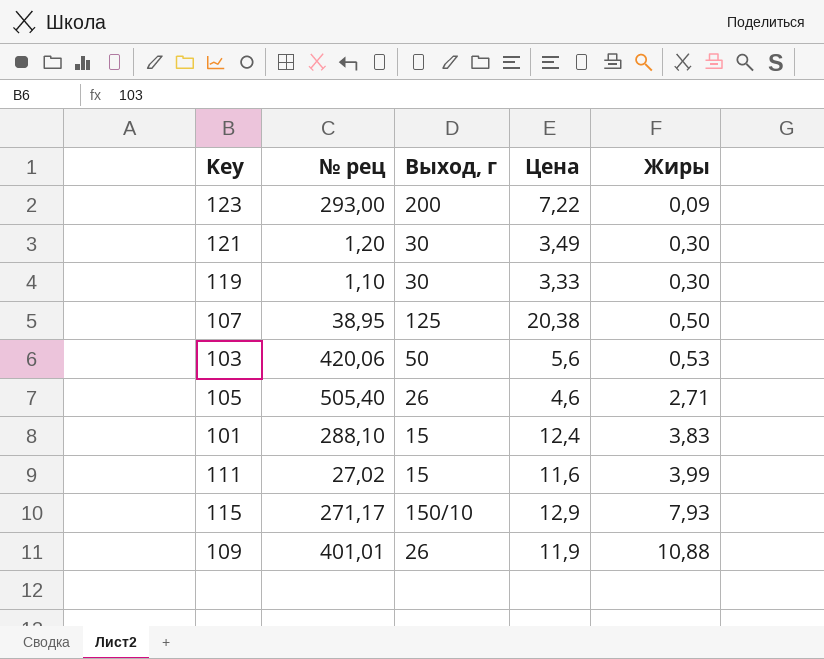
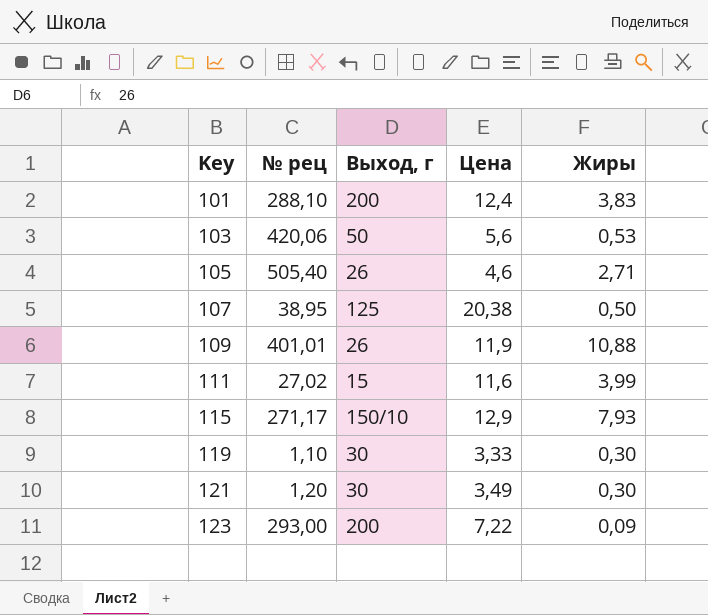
row order: Жиры ascending -> Key ascending
101 | Выход, г: 15 -> 200

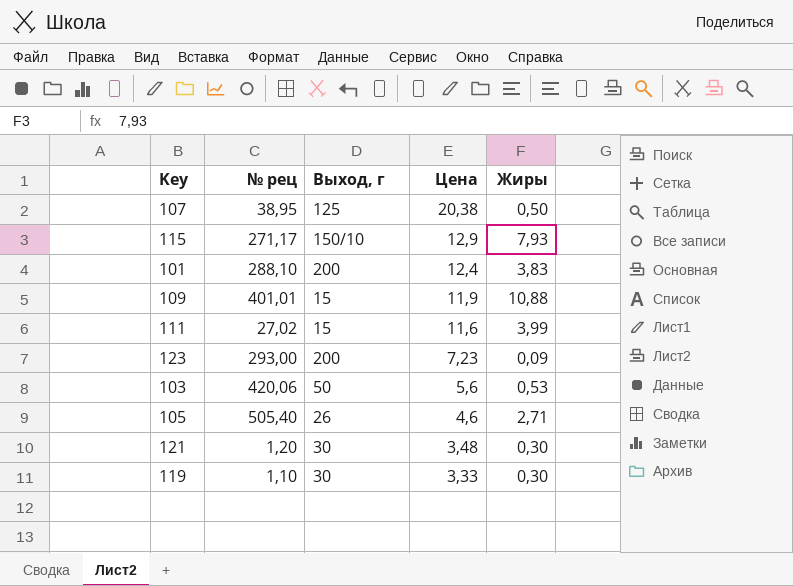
row order: Key ascending -> Цена descending
109 | Выход, г: 26 -> 15
123 | Цена: 7,22 -> 7,23
121 | Цена: 3,49 -> 3,48

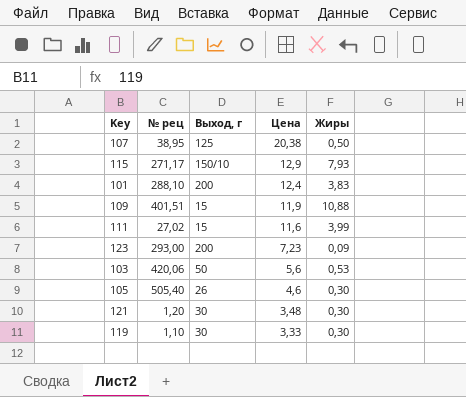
109 | № рец: 401,01 -> 401,51
105 | Жиры: 2,71 -> 0,30

